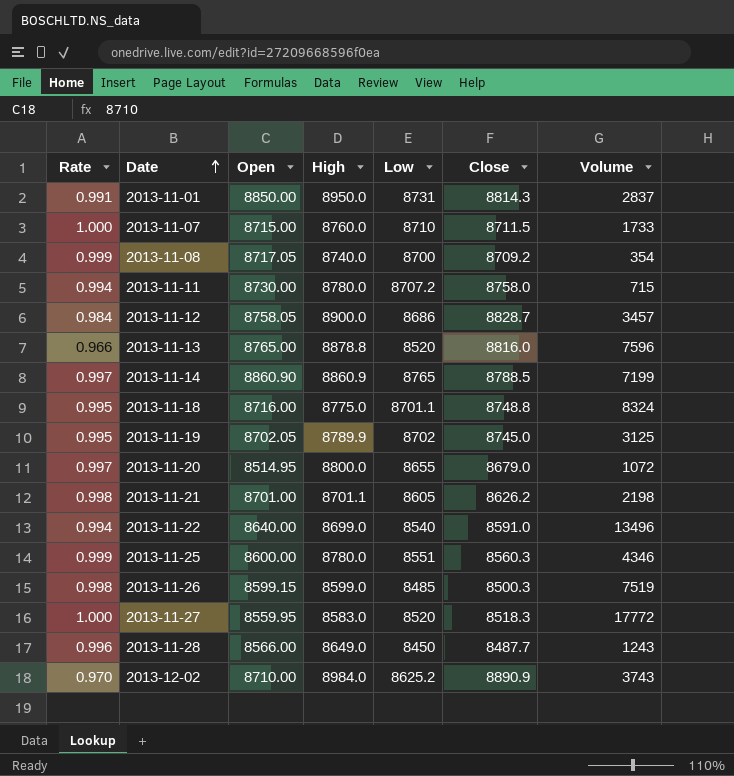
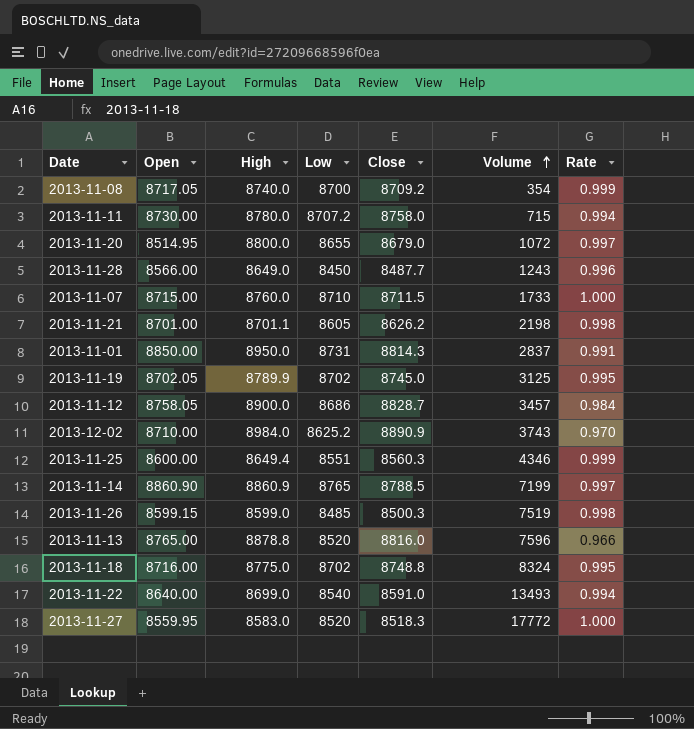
row order: Date ascending -> Volume ascending
column Rate | position: 1 -> 7
2013-11-25 | High: 8780.0 -> 8649.4
2013-11-18 | Low: 8701.1 -> 8702
2013-11-22 | Volume: 13496 -> 13493

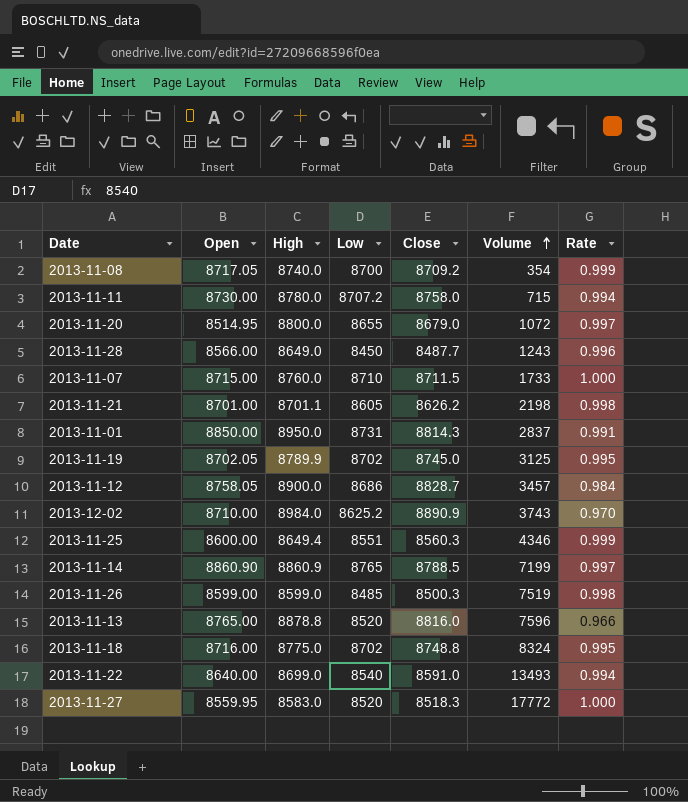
2013-11-26 | Open: 8599.15 -> 8599.00

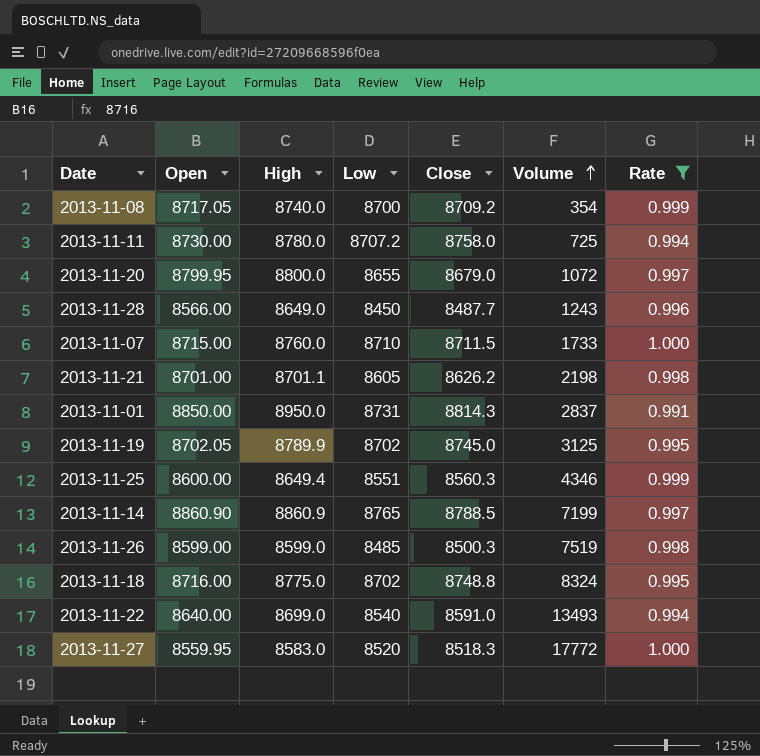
filter: none -> Rate >= 0.991
2013-11-11 | Volume: 715 -> 725
2013-11-20 | Open: 8514.95 -> 8799.95

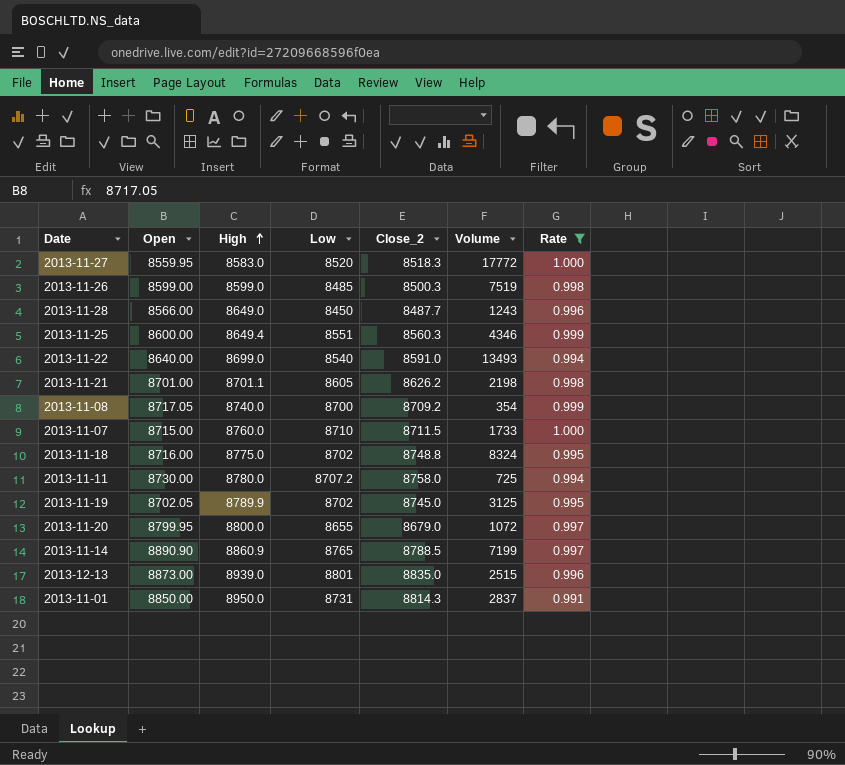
row order: Volume ascending -> High ascending
column name: Close -> Close_2
2013-11-14 | Open: 8860.90 -> 8890.90
row 2013-12-13: none -> 8873.00 | 8939.0 | 8801 | 8835.0 | 2515 | 0.996

